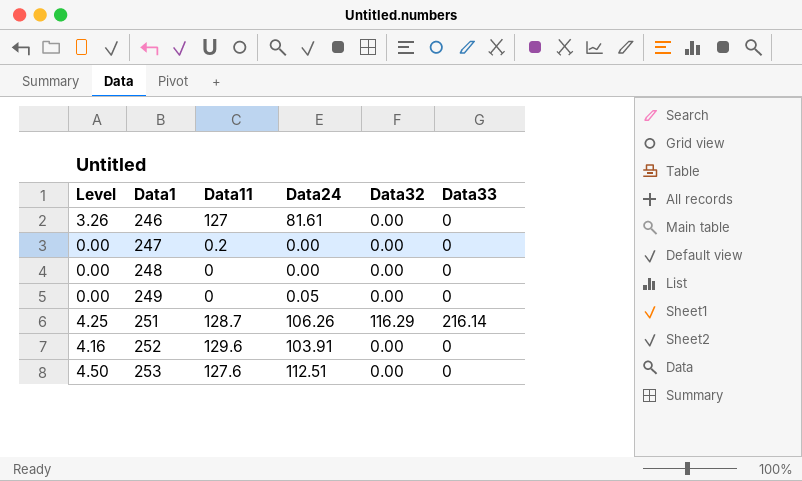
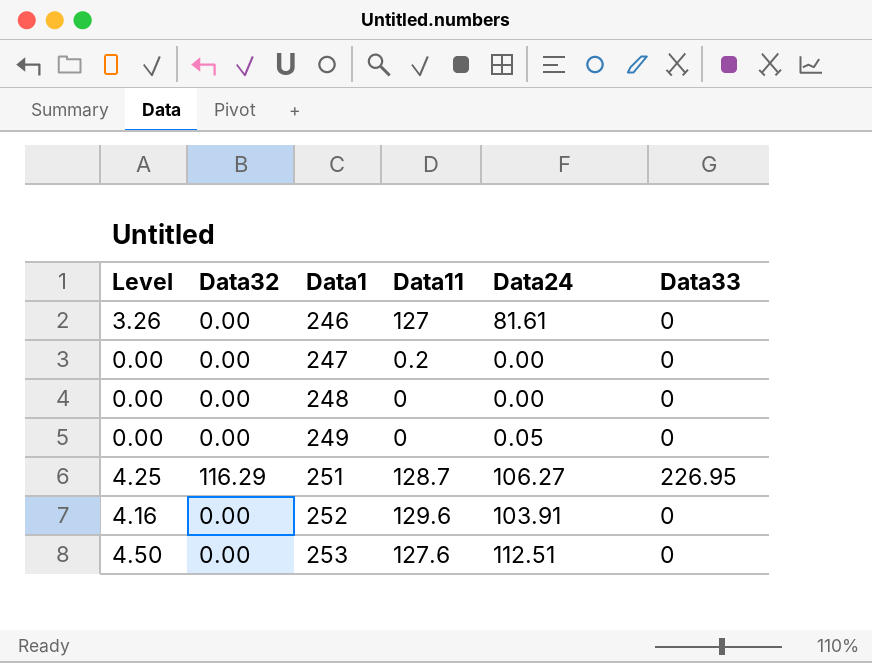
column Data32 | position: 5 -> 2
251 | Data24: 106.26 -> 106.27
251 | Data33: 216.14 -> 226.95

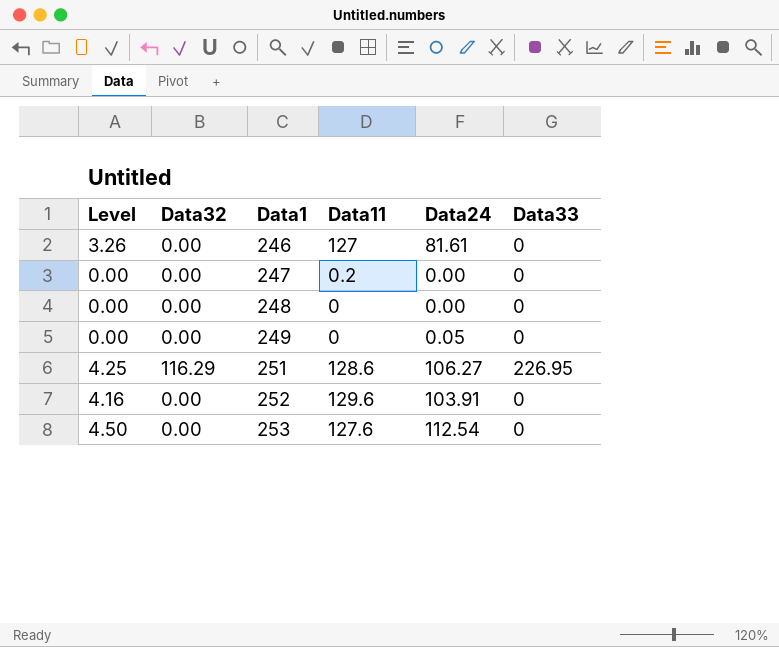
251 | Data11: 128.7 -> 128.6
253 | Data24: 112.51 -> 112.54

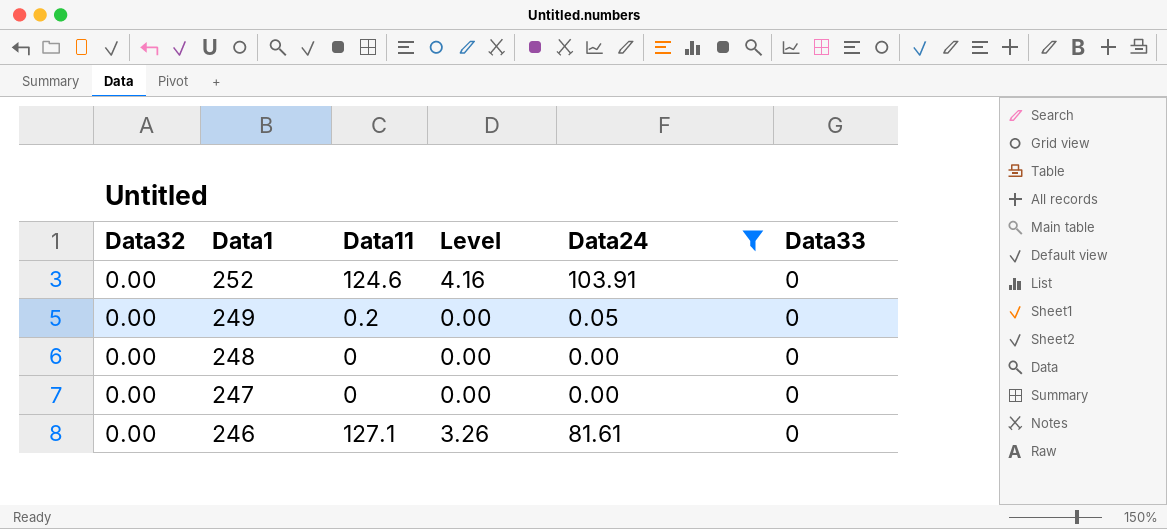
filter: none -> Data24 <= 103.91
row order: Data1 ascending -> Data1 descending
column Level | position: 1 -> 4
252 | Data11: 129.6 -> 124.6
249 | Data11: 0 -> 0.2
247 | Data11: 0.2 -> 0
246 | Data11: 127 -> 127.1

